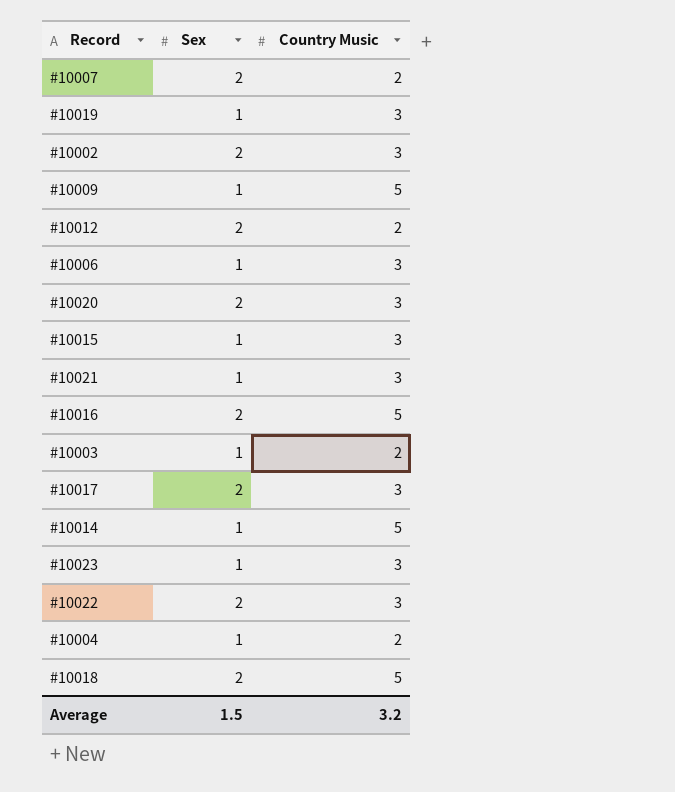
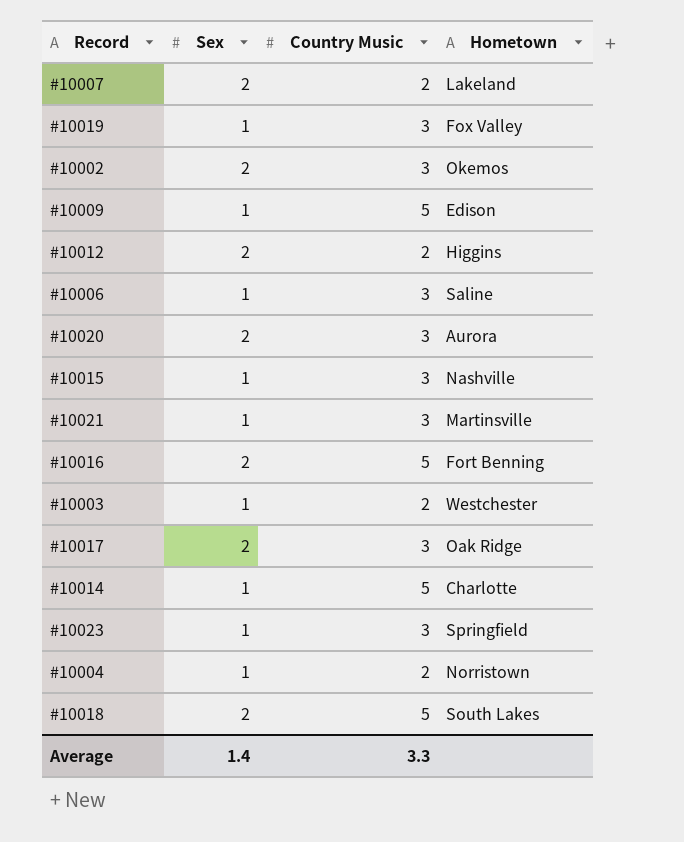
column Hometown | position: none -> 4
row #10022: 2 | 3 -> none
Average | Sex: 1.5 -> 1.4
Average | Country Music: 3.2 -> 3.3

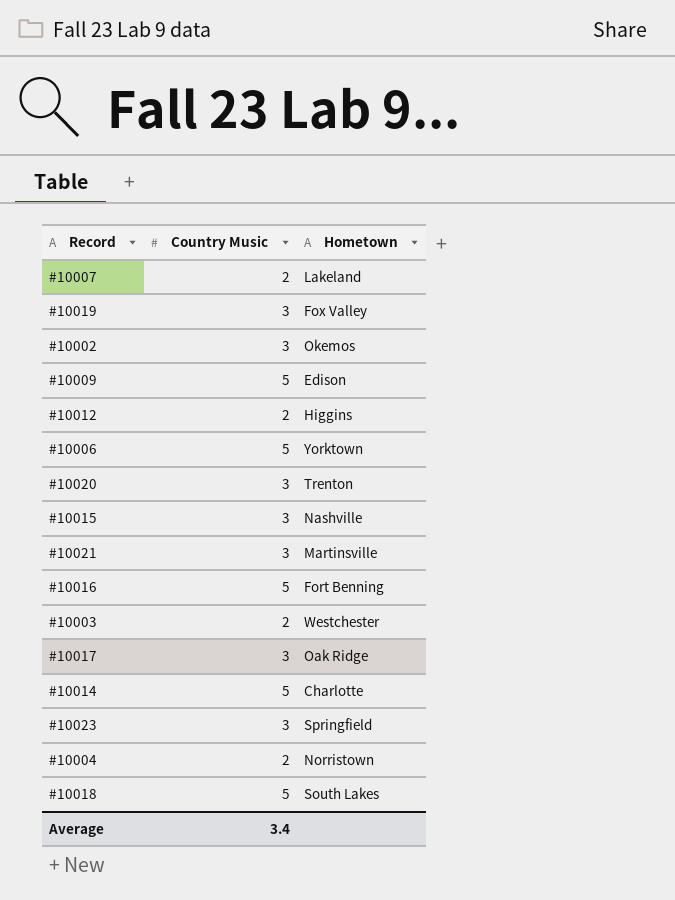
column Sex | position: 2 -> none
#10006 | Country Music: 3 -> 5
#10006 | Hometown: Saline -> Yorktown
#10020 | Hometown: Aurora -> Trenton
Average | Country Music: 3.3 -> 3.4

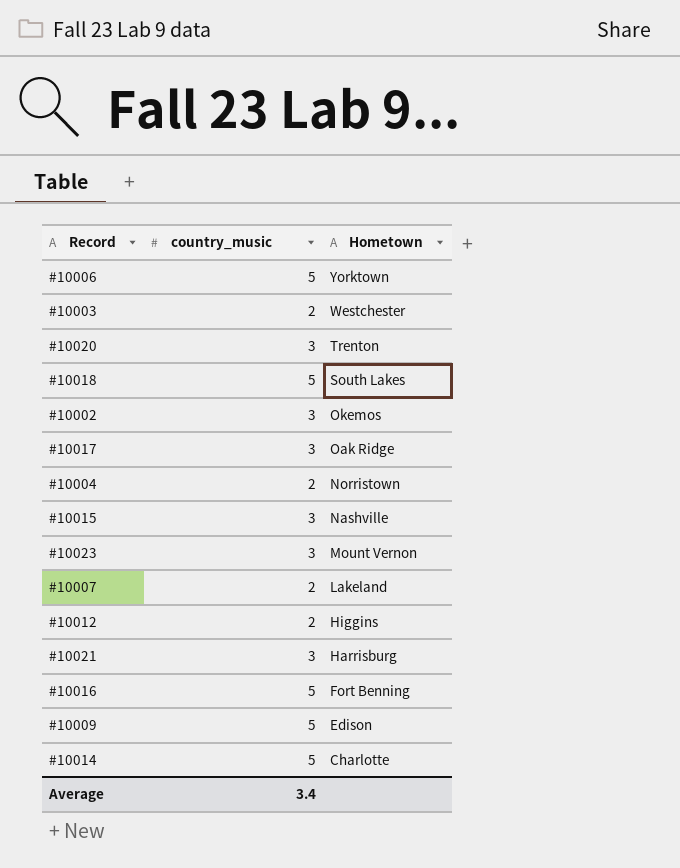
row order: none -> Hometown descending
column name: Country Music -> country_music
row #10019: 3 | Fox Valley -> none
#10023 | Hometown: Springfield -> Mount Vernon
#10021 | Hometown: Martinsville -> Harrisburg

